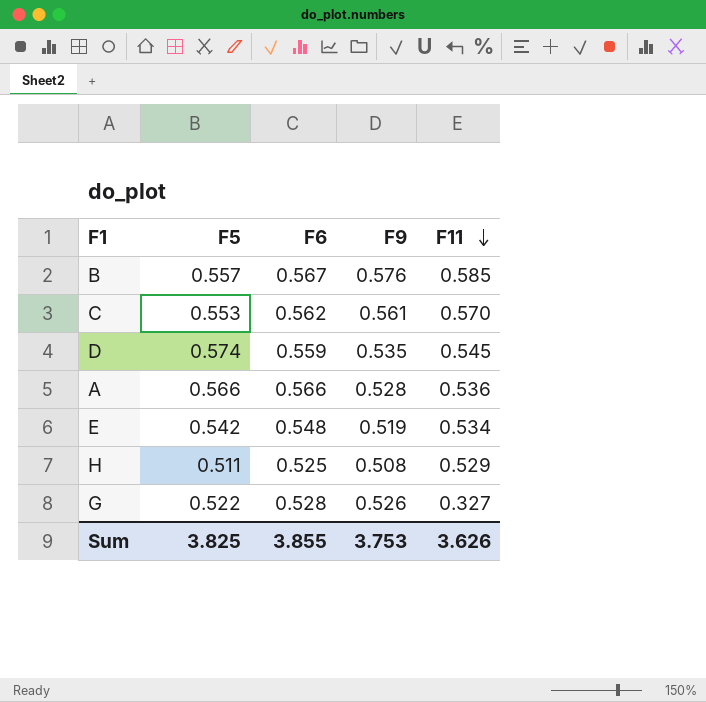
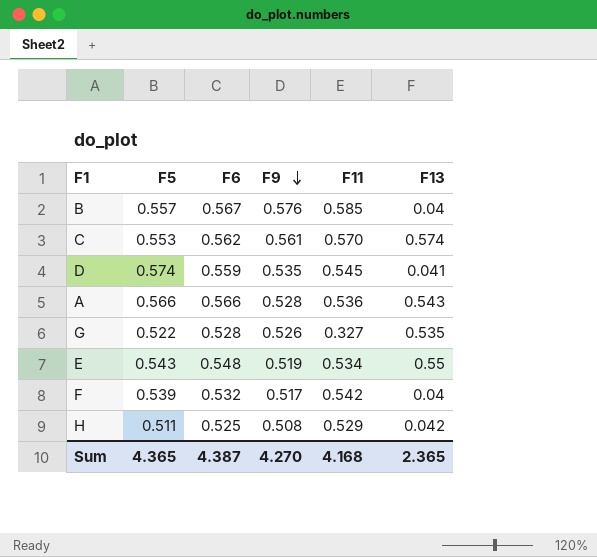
row order: F11 descending -> F9 descending
column F13 | position: none -> 6
E | F5: 0.542 -> 0.543
row F: none -> 0.539 | 0.532 | 0.517 | 0.542 | 0.04
Sum | F5: 3.825 -> 4.365
Sum | F6: 3.855 -> 4.387
Sum | F9: 3.753 -> 4.270
Sum | F11: 3.626 -> 4.168

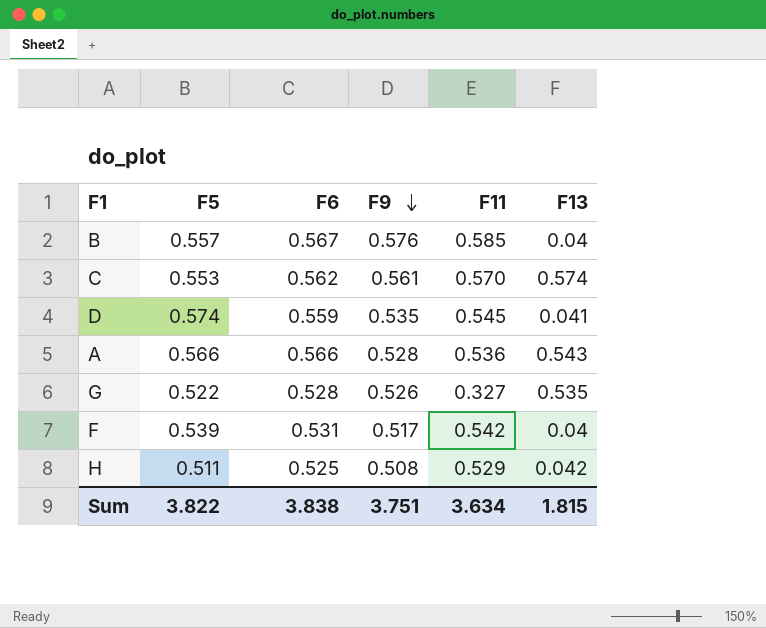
row E: 0.543 | 0.548 | 0.519 | 0.534 | 0.55 -> none
F | F6: 0.532 -> 0.531
Sum | F5: 4.365 -> 3.822
Sum | F6: 4.387 -> 3.838
Sum | F9: 4.270 -> 3.751
Sum | F11: 4.168 -> 3.634
Sum | F13: 2.365 -> 1.815

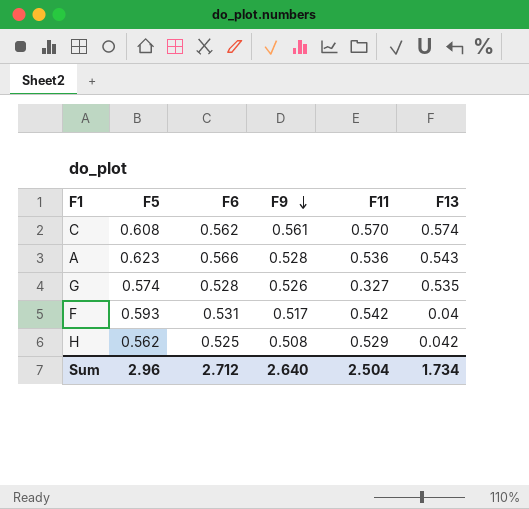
row B: 0.557 | 0.567 | 0.576 | 0.585 | 0.04 -> none
row D: 0.574 | 0.559 | 0.535 | 0.545 | 0.041 -> none
C | F5: 0.553 -> 0.608
A | F5: 0.566 -> 0.623
G | F5: 0.522 -> 0.574
F | F5: 0.539 -> 0.593
H | F5: 0.511 -> 0.562
Sum | F5: 3.822 -> 2.96
Sum | F6: 3.838 -> 2.712
Sum | F9: 3.751 -> 2.640
Sum | F11: 3.634 -> 2.504
Sum | F13: 1.815 -> 1.734

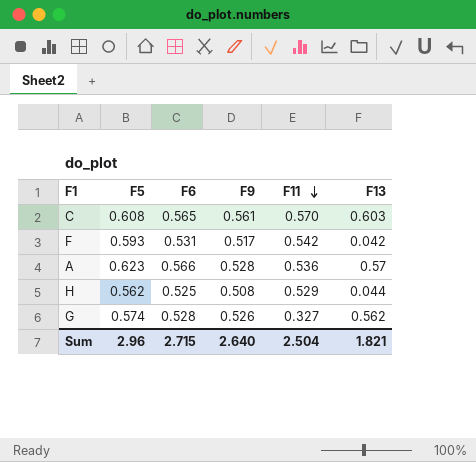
row order: F9 descending -> F11 descending
C | F6: 0.562 -> 0.565
C | F13: 0.574 -> 0.603
F | F13: 0.04 -> 0.042
A | F13: 0.543 -> 0.57
H | F13: 0.042 -> 0.044
G | F13: 0.535 -> 0.562
Sum | F6: 2.712 -> 2.715
Sum | F13: 1.734 -> 1.821

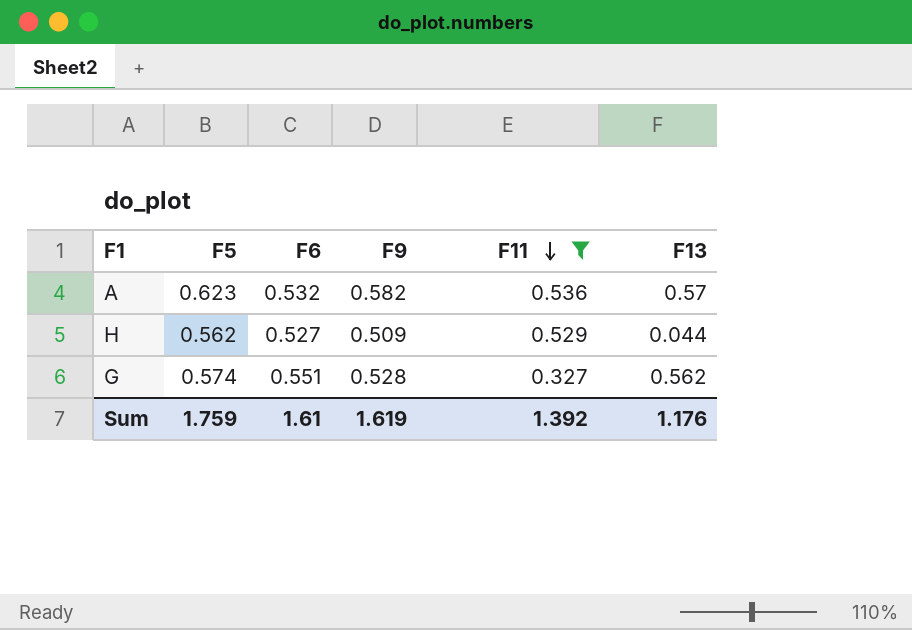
filter: none -> F11 <= 0.536
A | F6: 0.566 -> 0.532
A | F9: 0.528 -> 0.582
H | F6: 0.525 -> 0.527
H | F9: 0.508 -> 0.509
G | F6: 0.528 -> 0.551
G | F9: 0.526 -> 0.528
Sum | F5: 2.96 -> 1.759
Sum | F6: 2.715 -> 1.61
Sum | F9: 2.640 -> 1.619
Sum | F11: 2.504 -> 1.392
Sum | F13: 1.821 -> 1.176

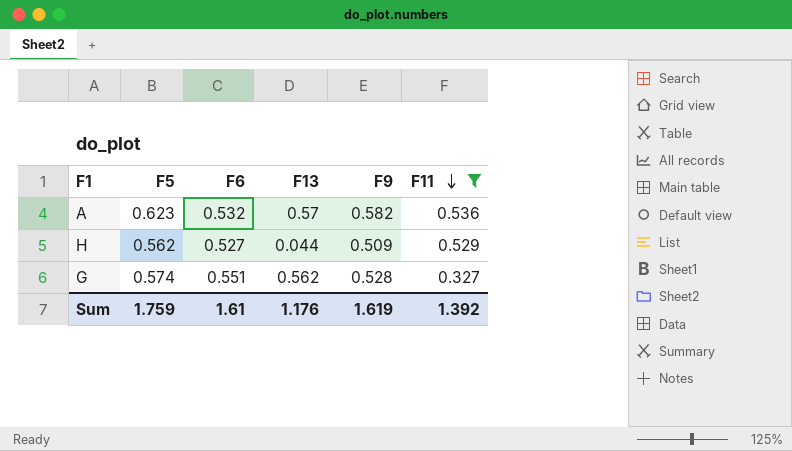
column F13 | position: 6 -> 4

